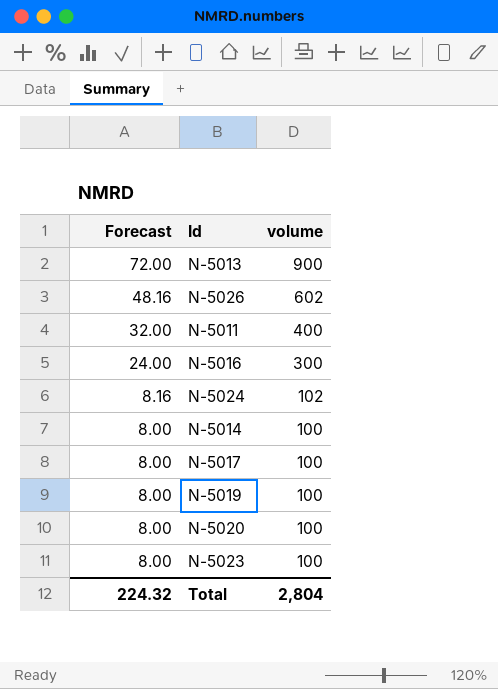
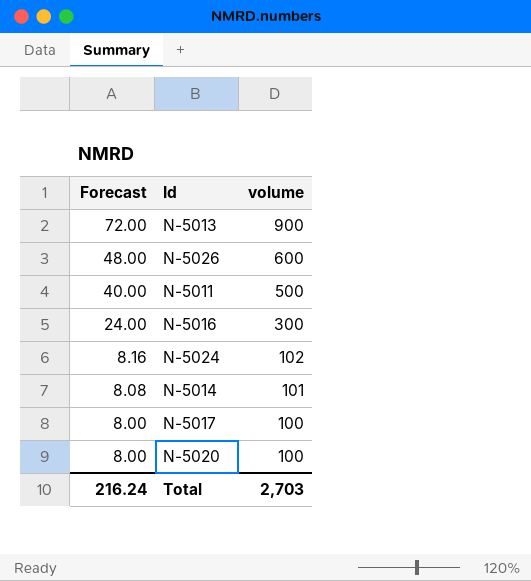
row N-5019: 8.00 | 100 -> none
row N-5023: 8.00 | 100 -> none
N-5026 | Forecast: 48.16 -> 48.00
N-5026 | volume: 602 -> 600
N-5011 | Forecast: 32.00 -> 40.00
N-5011 | volume: 400 -> 500
N-5014 | Forecast: 8.00 -> 8.08
N-5014 | volume: 100 -> 101
Total | Forecast: 224.32 -> 216.24
Total | volume: 2,804 -> 2,703

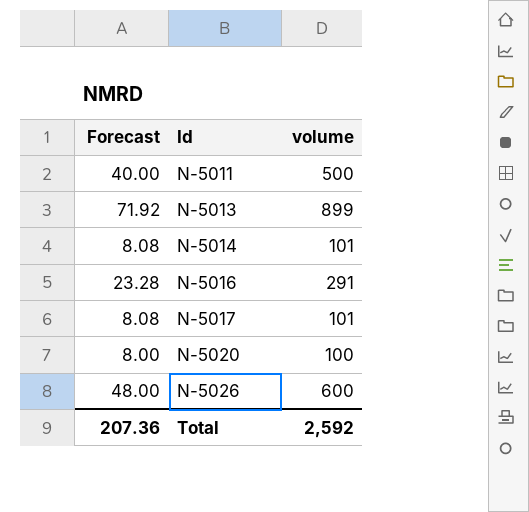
row order: Forecast descending -> Id ascending
row N-5024: 8.16 | 102 -> none
N-5013 | Forecast: 72.00 -> 71.92
N-5013 | volume: 900 -> 899
N-5016 | Forecast: 24.00 -> 23.28
N-5016 | volume: 300 -> 291
N-5017 | Forecast: 8.00 -> 8.08
N-5017 | volume: 100 -> 101
Total | Forecast: 216.24 -> 207.36
Total | volume: 2,703 -> 2,592

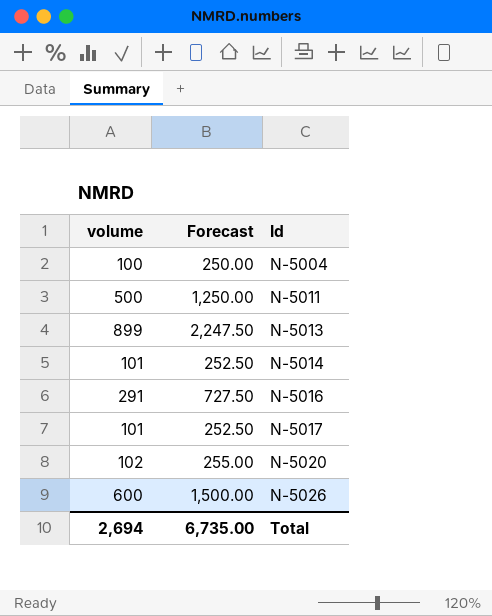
column volume | position: 3 -> 1
column Forecast | formula: [volume] * 0.08 -> [volume] * 2.5
row N-5004: none -> 100 | 250.00
N-5020 | volume: 100 -> 102
Total | volume: 2,592 -> 2,694
Total | Forecast: 207.36 -> 6,735.00

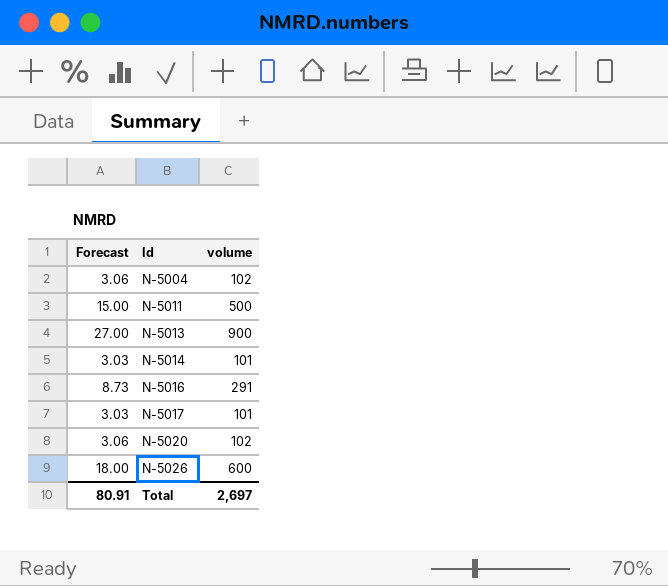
column Forecast | formula: [volume] * 2.5 -> [volume] * 0.03
column volume | position: 1 -> 3
N-5004 | volume: 100 -> 102
N-5013 | volume: 899 -> 900
Total | Forecast: 6,735.00 -> 80.91
Total | volume: 2,694 -> 2,697

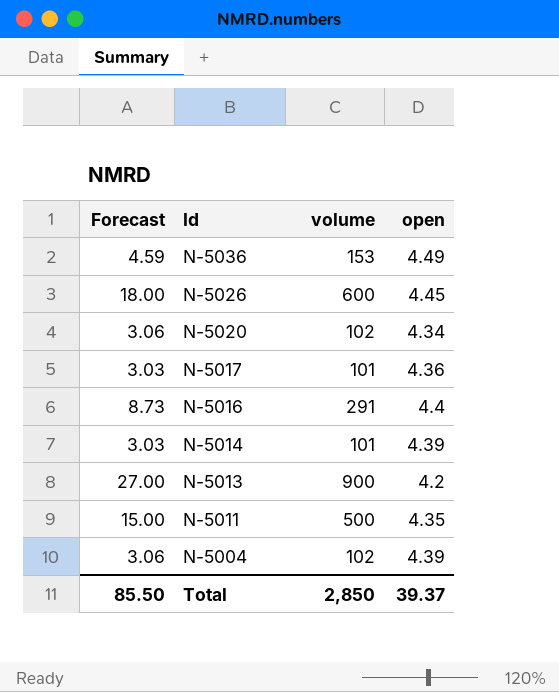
row order: Id ascending -> Id descending
column open | position: none -> 4
row N-5036: none -> 4.59 | 153 | 4.49
Total | Forecast: 80.91 -> 85.50
Total | volume: 2,697 -> 2,850

